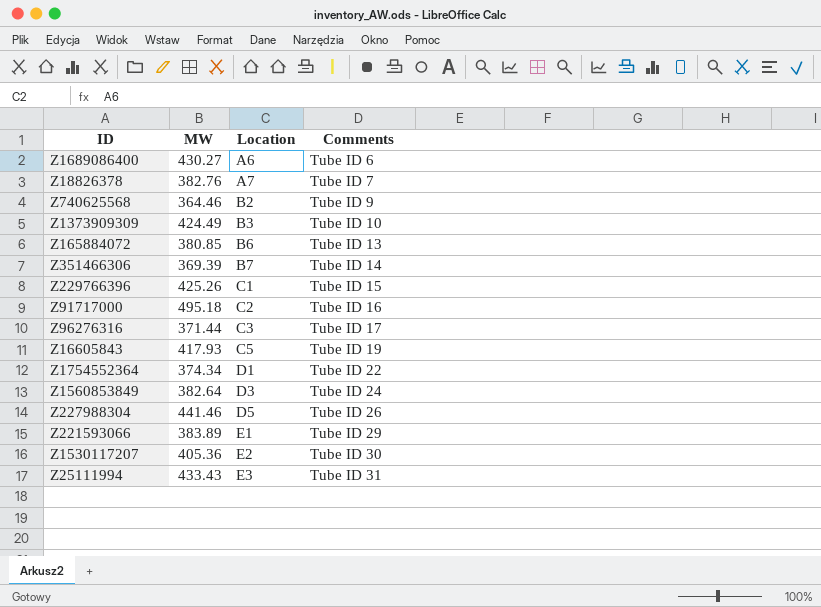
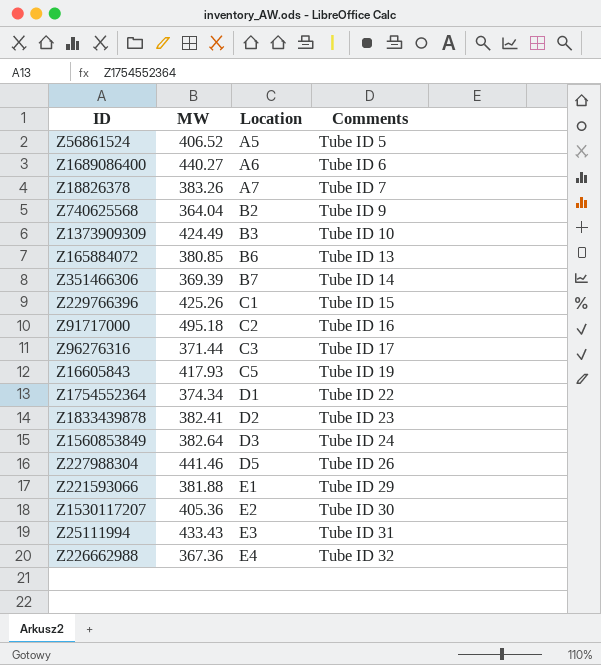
row Z56861524: none -> 406.52 | A5 | Tube ID 5
Z1689086400 | MW: 430.27 -> 440.27
Z18826378 | MW: 382.76 -> 383.26
Z740625568 | MW: 364.46 -> 364.04
row Z1833439878: none -> 382.41 | D2 | Tube ID 23
Z221593066 | MW: 383.89 -> 381.88
row Z226662988: none -> 367.36 | E4 | Tube ID 32

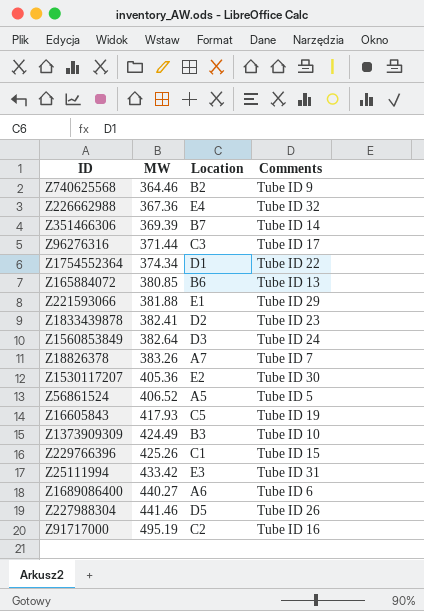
row order: Location ascending -> MW ascending
Z740625568 | MW: 364.04 -> 364.46
Z25111994 | MW: 433.43 -> 433.42
Z91717000 | MW: 495.18 -> 495.19

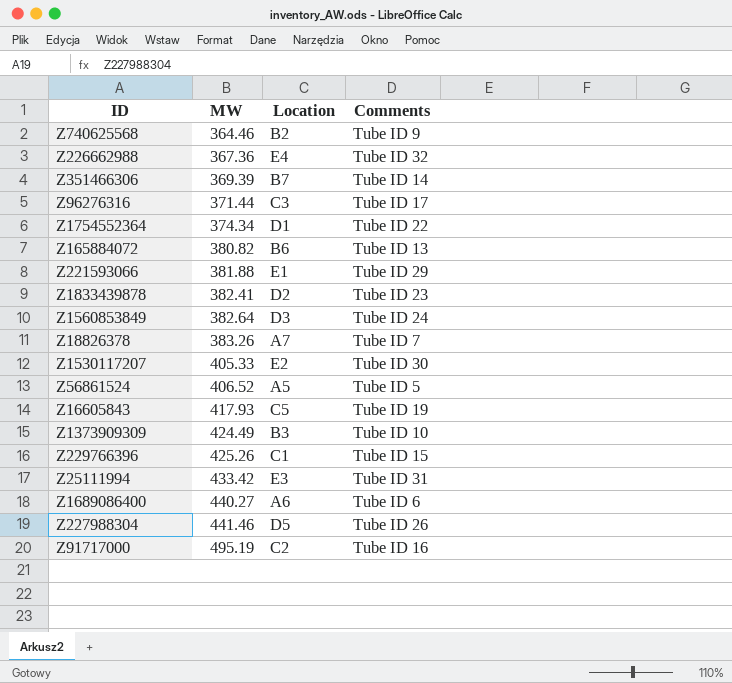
Z165884072 | MW: 380.85 -> 380.82
Z1530117207 | MW: 405.36 -> 405.33

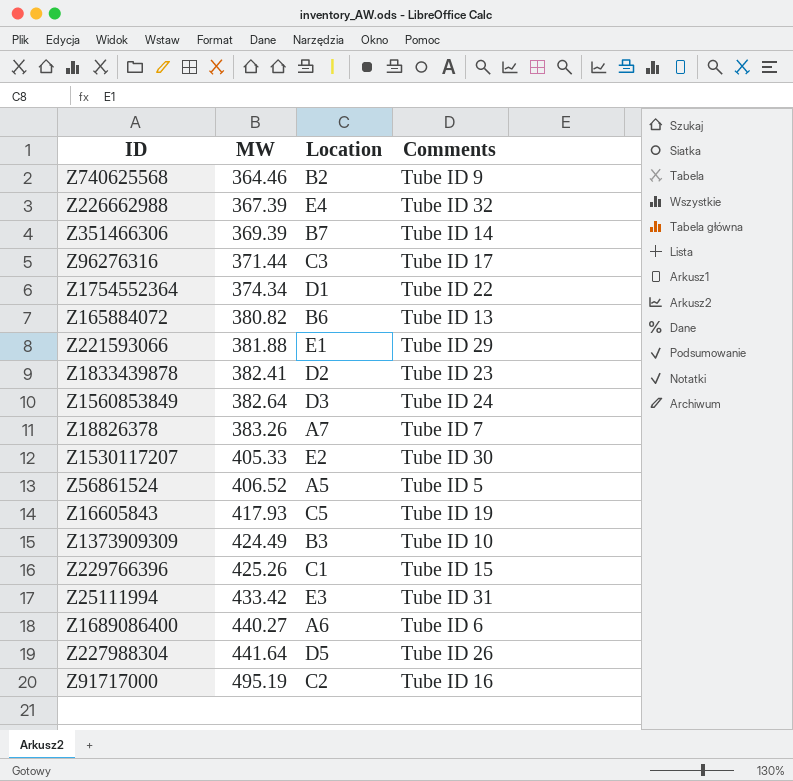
Z226662988 | MW: 367.36 -> 367.39
Z227988304 | MW: 441.46 -> 441.64

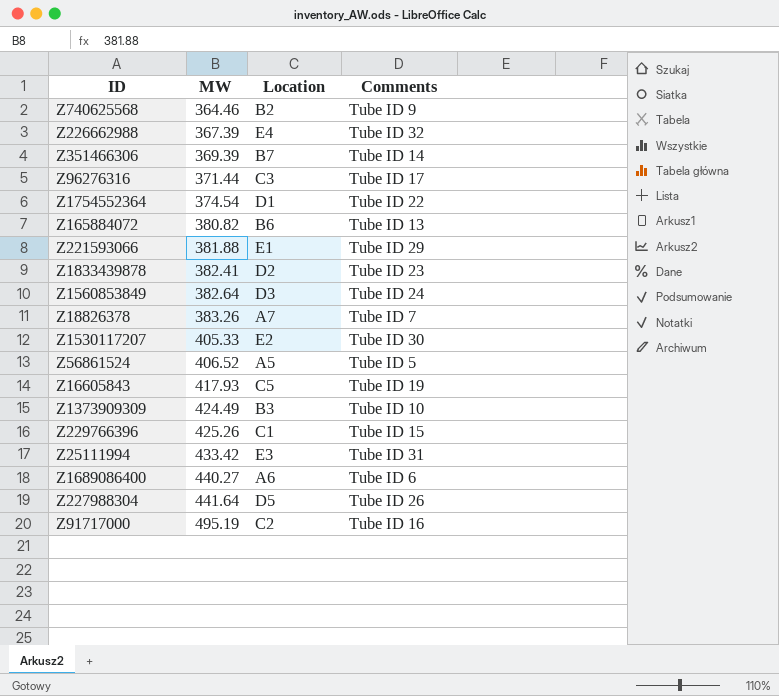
Z1754552364 | MW: 374.34 -> 374.54

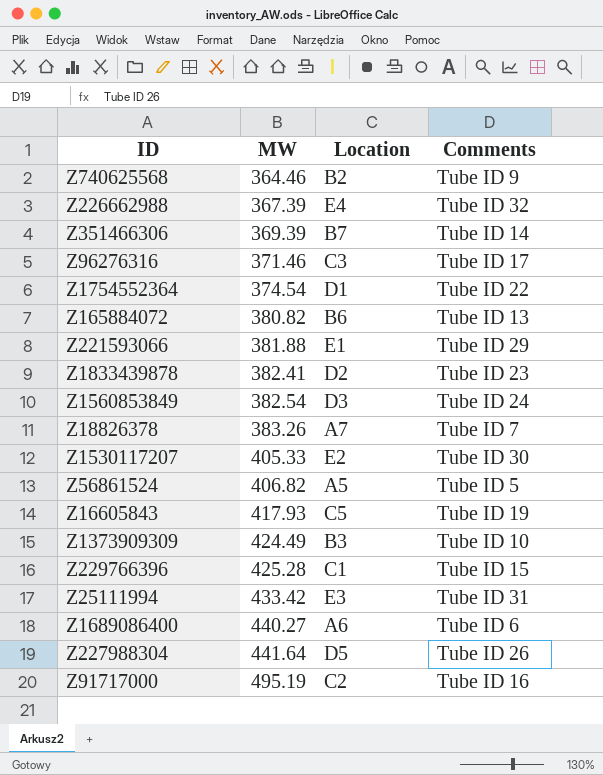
Z96276316 | MW: 371.44 -> 371.46
Z1560853849 | MW: 382.64 -> 382.54
Z56861524 | MW: 406.52 -> 406.82
Z229766396 | MW: 425.26 -> 425.28

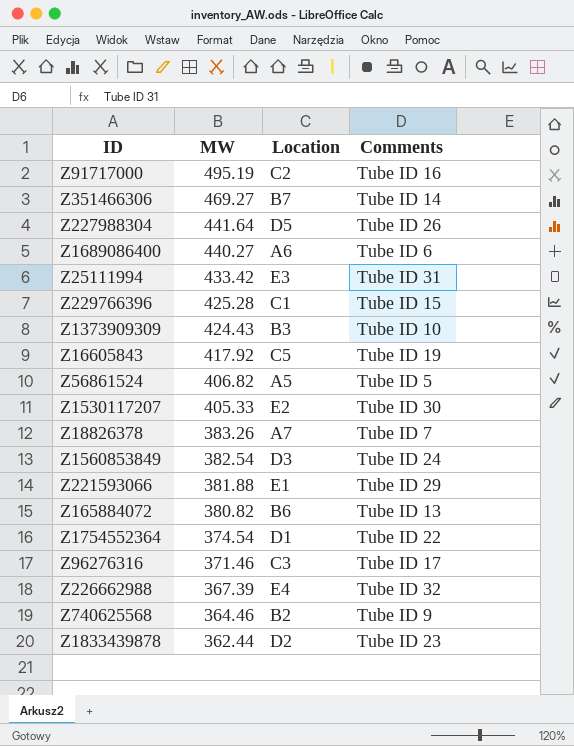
row order: MW ascending -> MW descending
Z351466306 | MW: 369.39 -> 469.27
Z1373909309 | MW: 424.49 -> 424.43
Z16605843 | MW: 417.93 -> 417.92
Z1833439878 | MW: 382.41 -> 362.44

